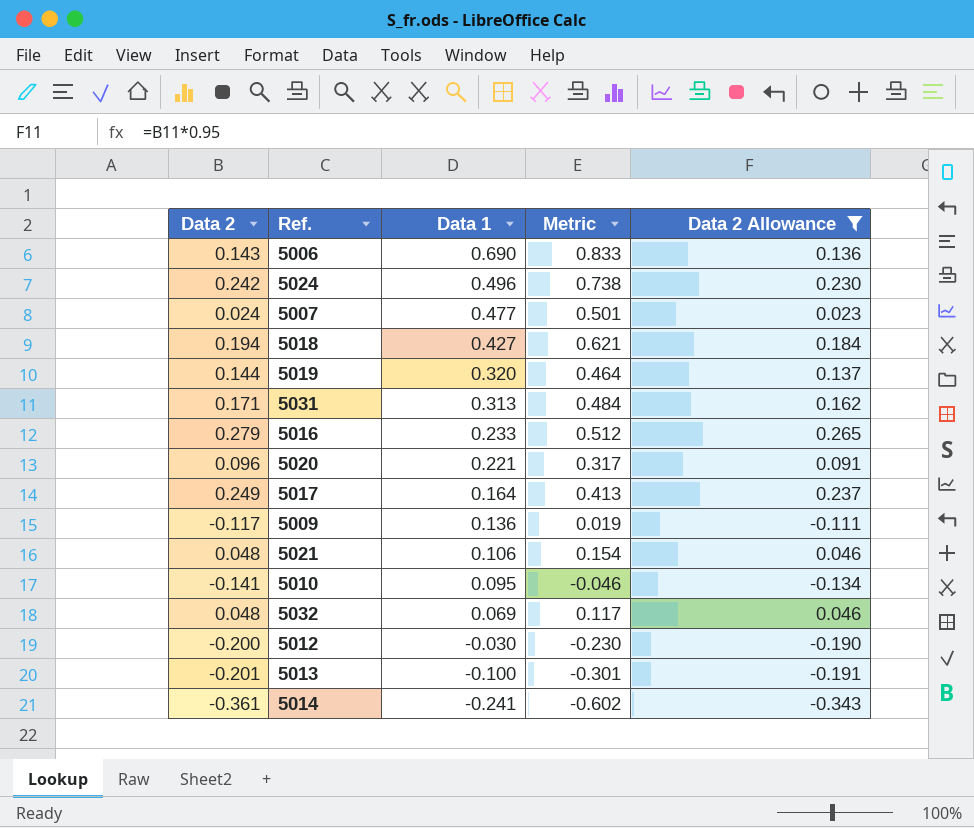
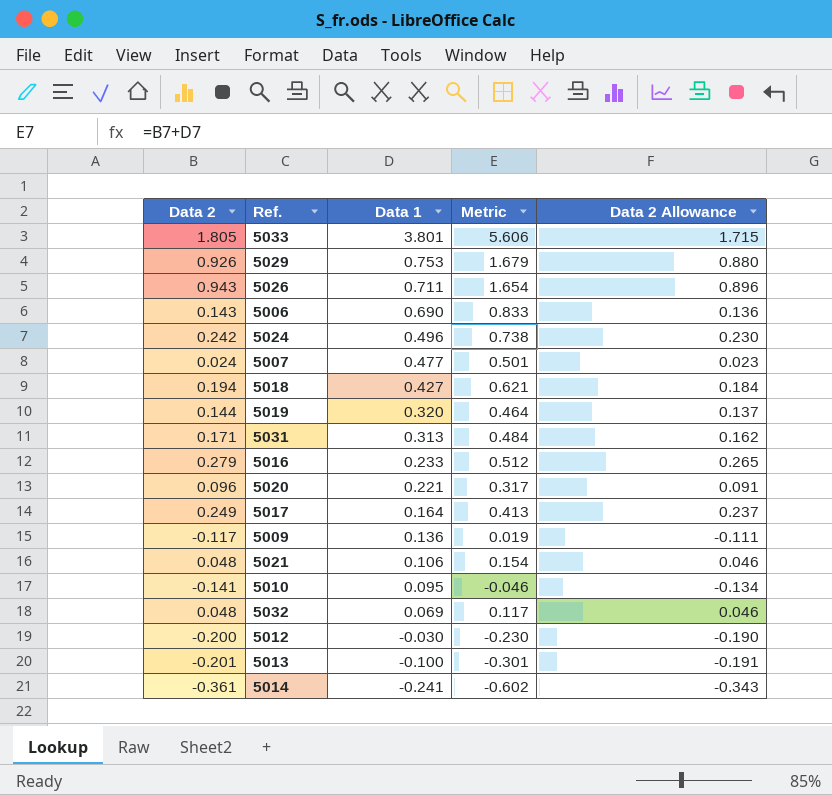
filter: Data 2 Allowance <= 0.265 -> none

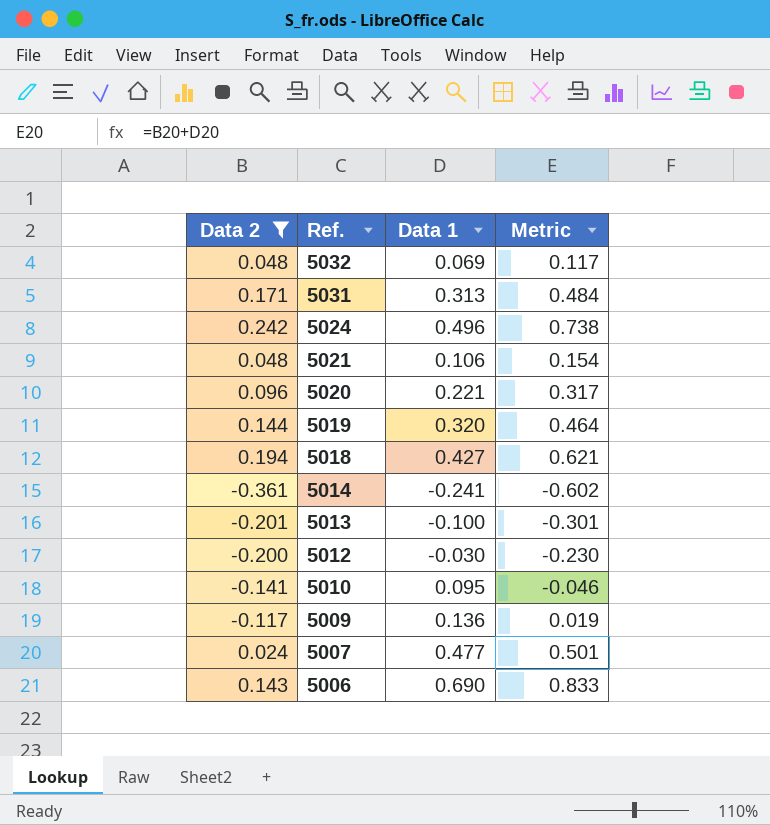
filter: none -> Data 2 <= 0.242
row order: Data 1 descending -> Ref. descending
column Data 2 Allowance | formula: [Data 2] * 0.95 -> none

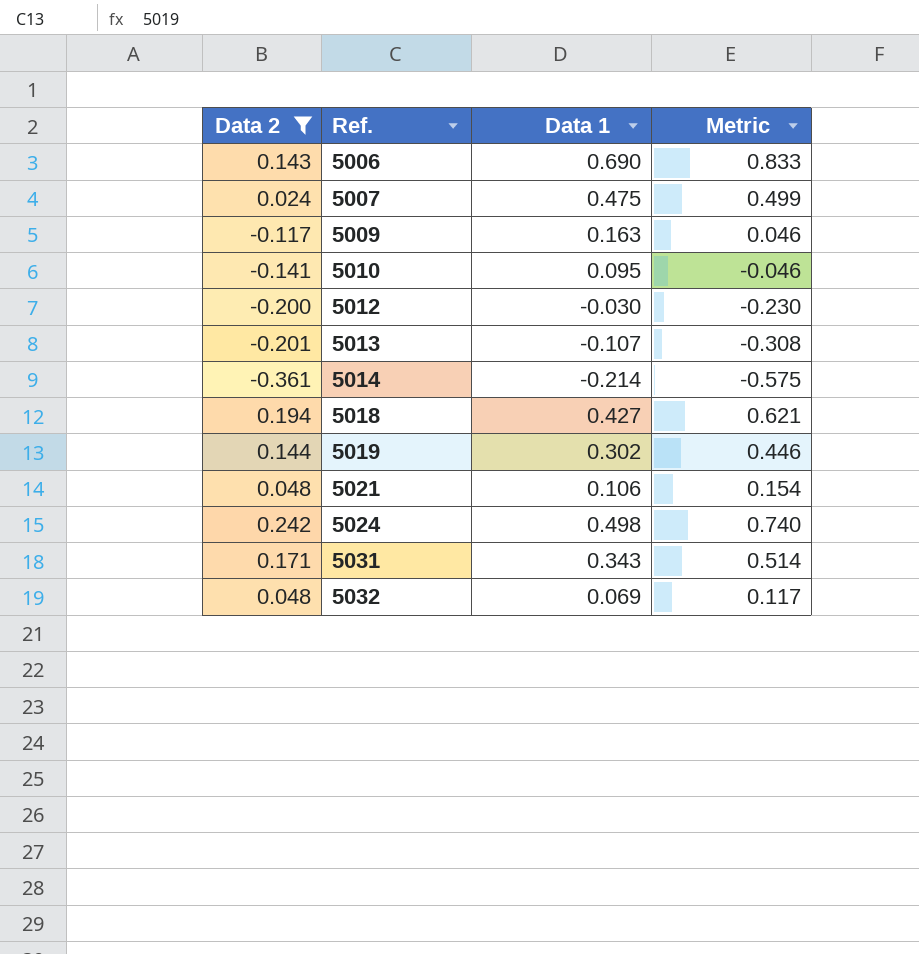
row order: Ref. descending -> Ref. ascending
row 5020: 0.096 | 0.221 | 0.317 -> none
5007 | Data 1: 0.477 -> 0.475
5007 | Metric: 0.501 -> 0.499
5009 | Data 1: 0.136 -> 0.163
5009 | Metric: 0.019 -> 0.046
5013 | Data 1: -0.100 -> -0.107
5013 | Metric: -0.301 -> -0.308
5014 | Data 1: -0.241 -> -0.214
5014 | Metric: -0.602 -> -0.575
5019 | Data 1: 0.320 -> 0.302
5019 | Metric: 0.464 -> 0.446
5024 | Data 1: 0.496 -> 0.498
5024 | Metric: 0.738 -> 0.740
5031 | Data 1: 0.313 -> 0.343
5031 | Metric: 0.484 -> 0.514

